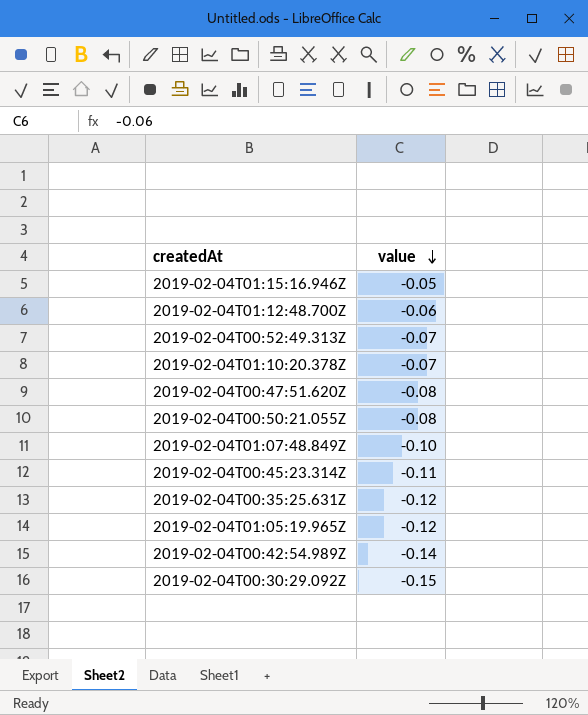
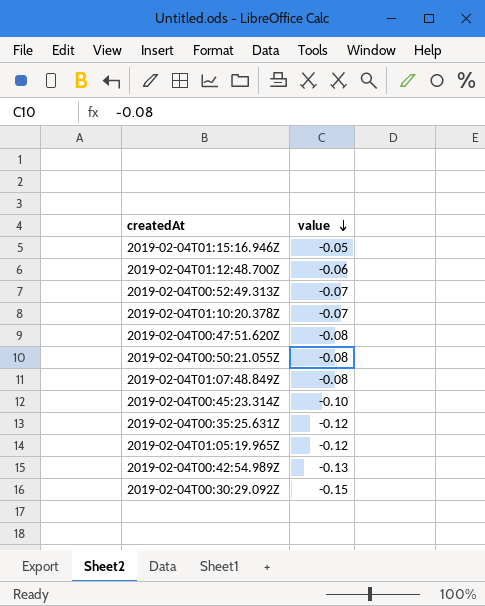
2019-02-04T01:07:48.849Z | value: -0.10 -> -0.08
2019-02-04T00:45:23.314Z | value: -0.11 -> -0.10
2019-02-04T00:42:54.989Z | value: -0.14 -> -0.13

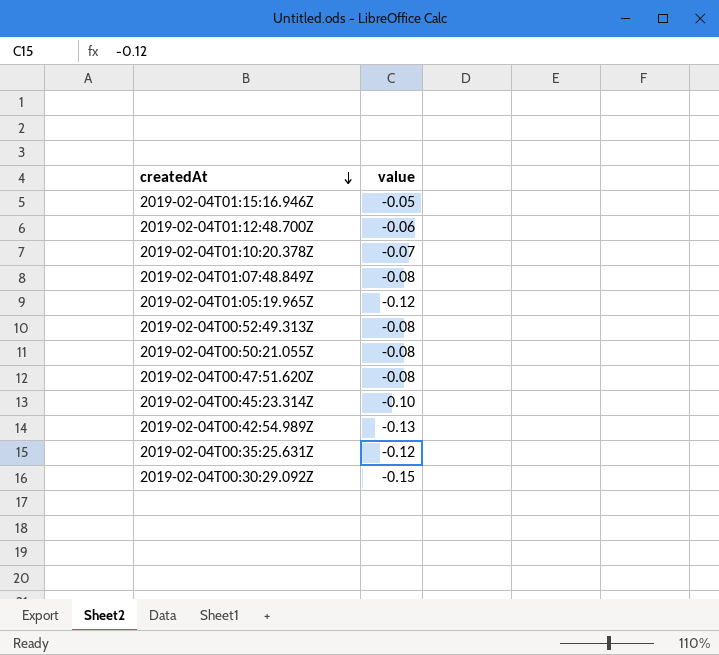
row order: value descending -> createdAt descending
2019-02-04T00:52:49.313Z | value: -0.07 -> -0.08

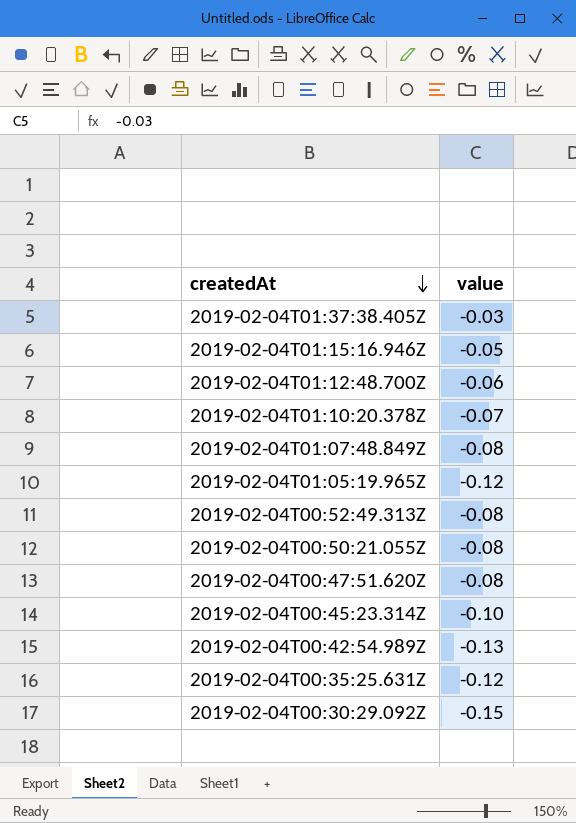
row 2019-02-04T01:37:38.405Z: none -> -0.03

